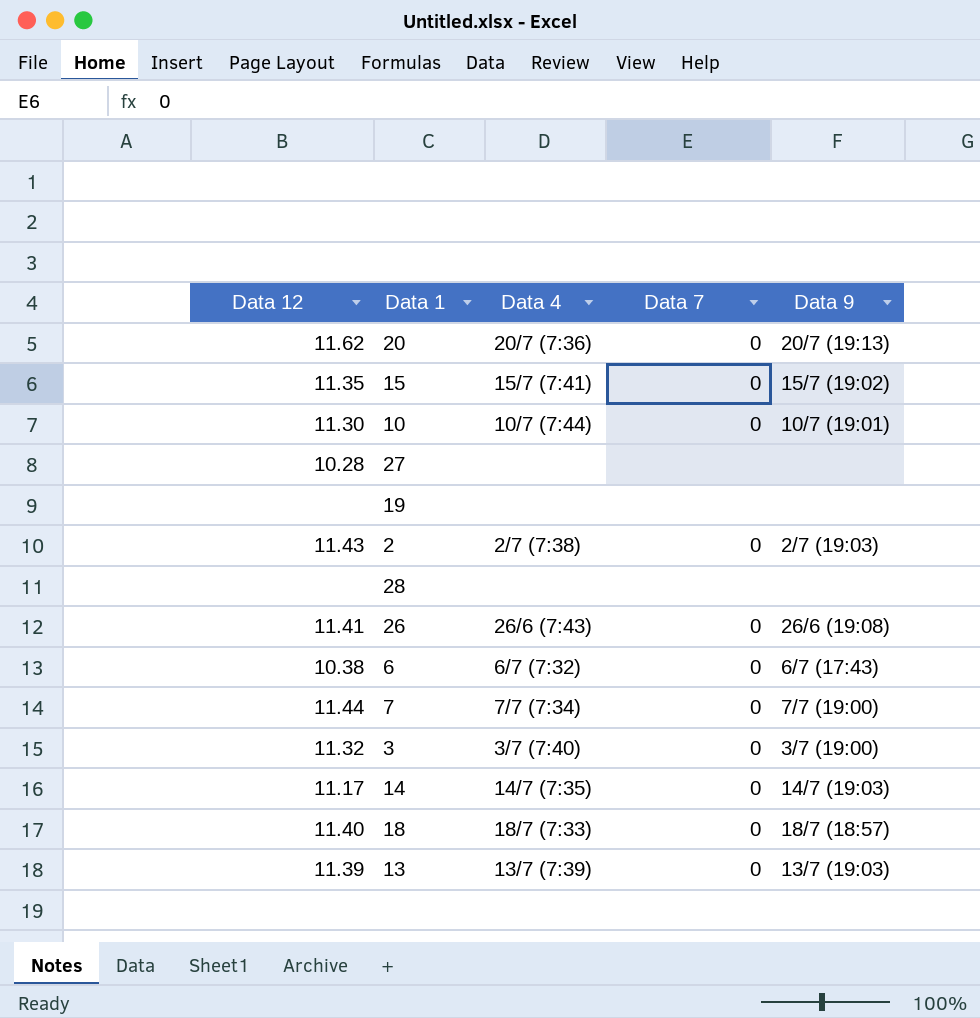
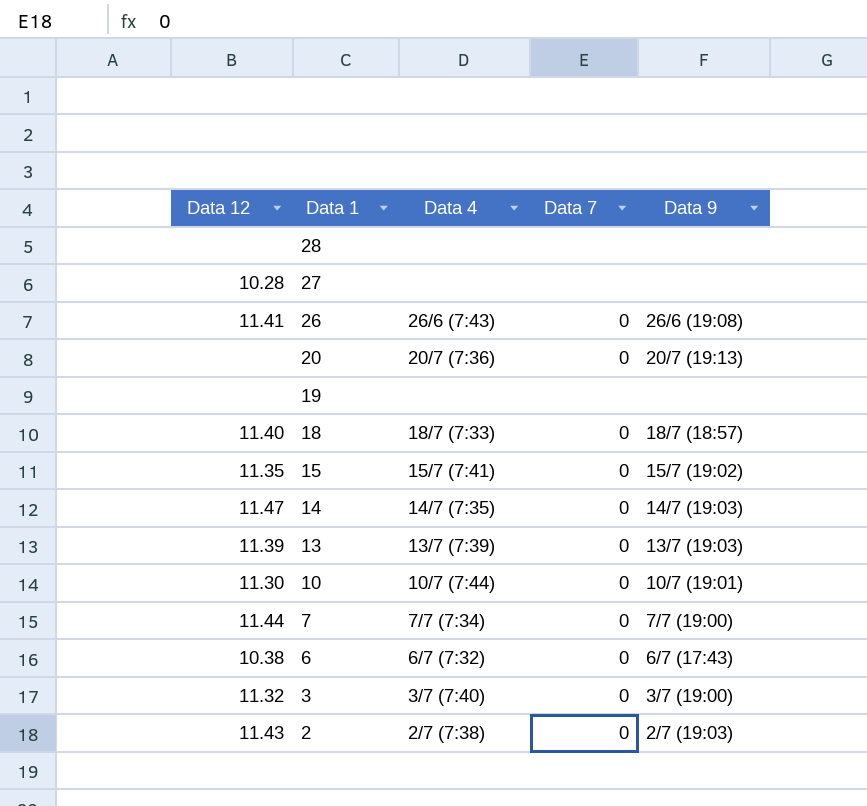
row order: none -> Data 1 descending
20 | Data 12: 11.62 -> none
14 | Data 12: 11.17 -> 11.47

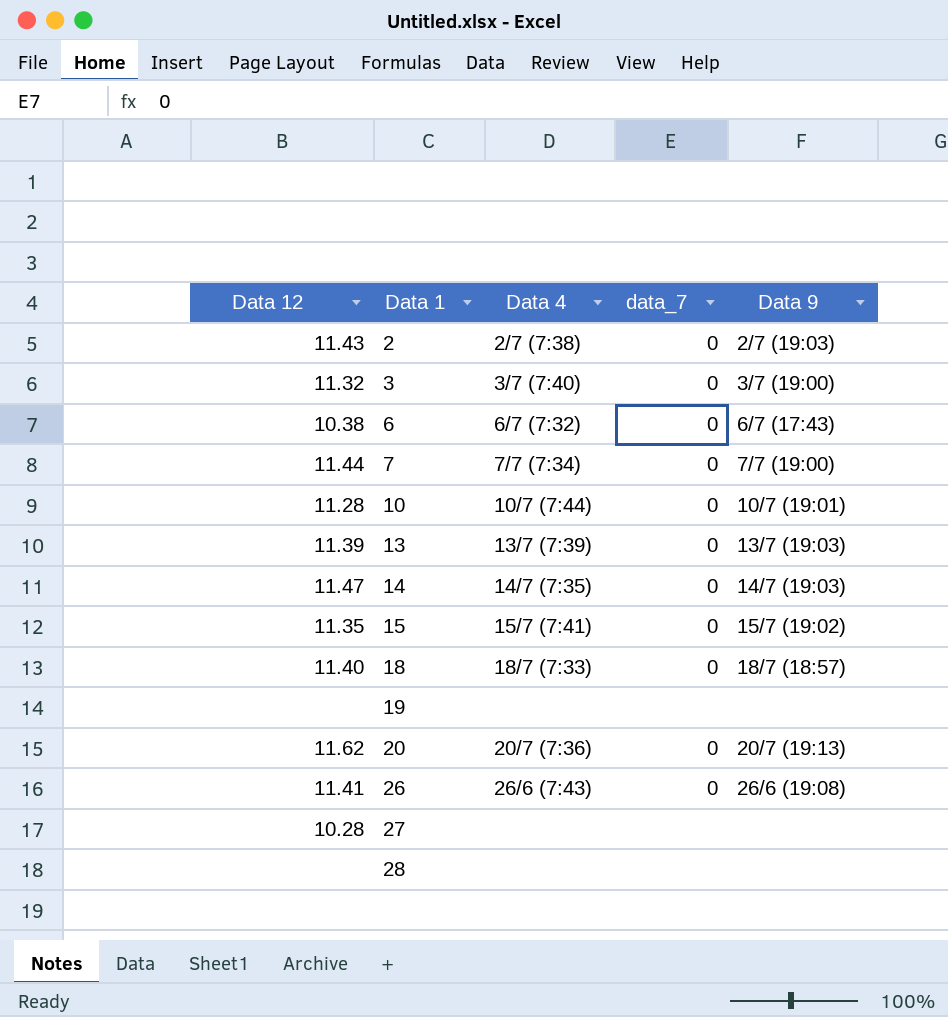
row order: Data 1 descending -> Data 1 ascending
column name: Data 7 -> data_7
10 | Data 12: 11.30 -> 11.28
20 | Data 12: none -> 11.62

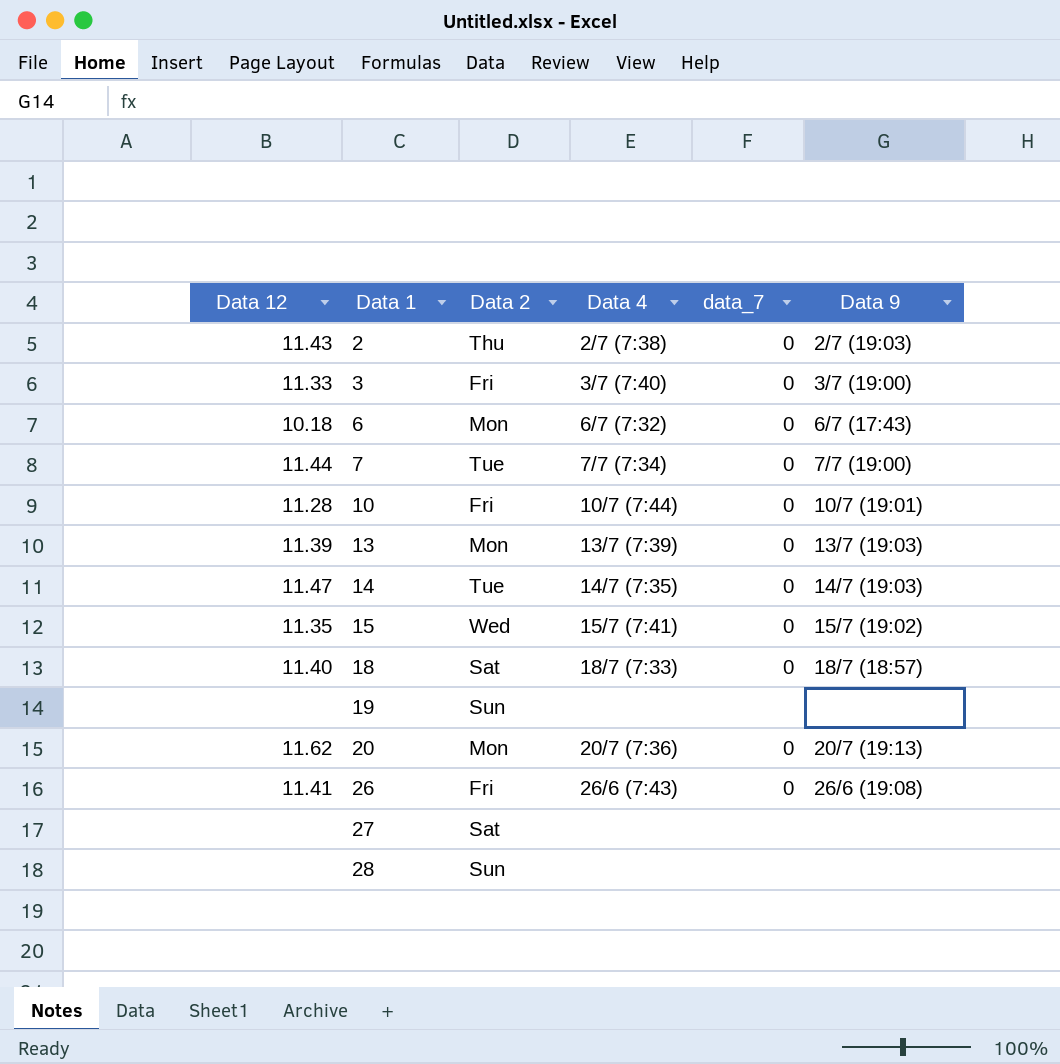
column Data 2 | position: none -> 3
3 | Data 12: 11.32 -> 11.33
6 | Data 12: 10.38 -> 10.18
27 | Data 12: 10.28 -> none

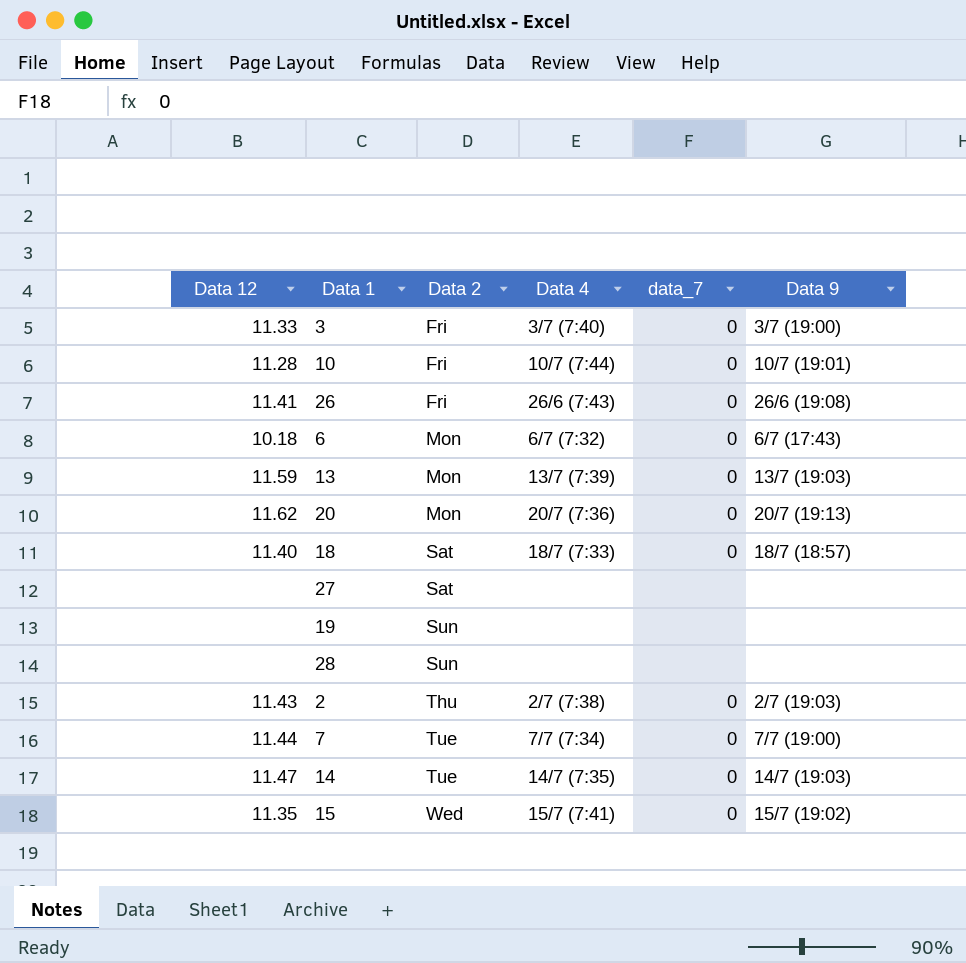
row order: Data 1 ascending -> Data 2 ascending
13 | Data 12: 11.39 -> 11.59

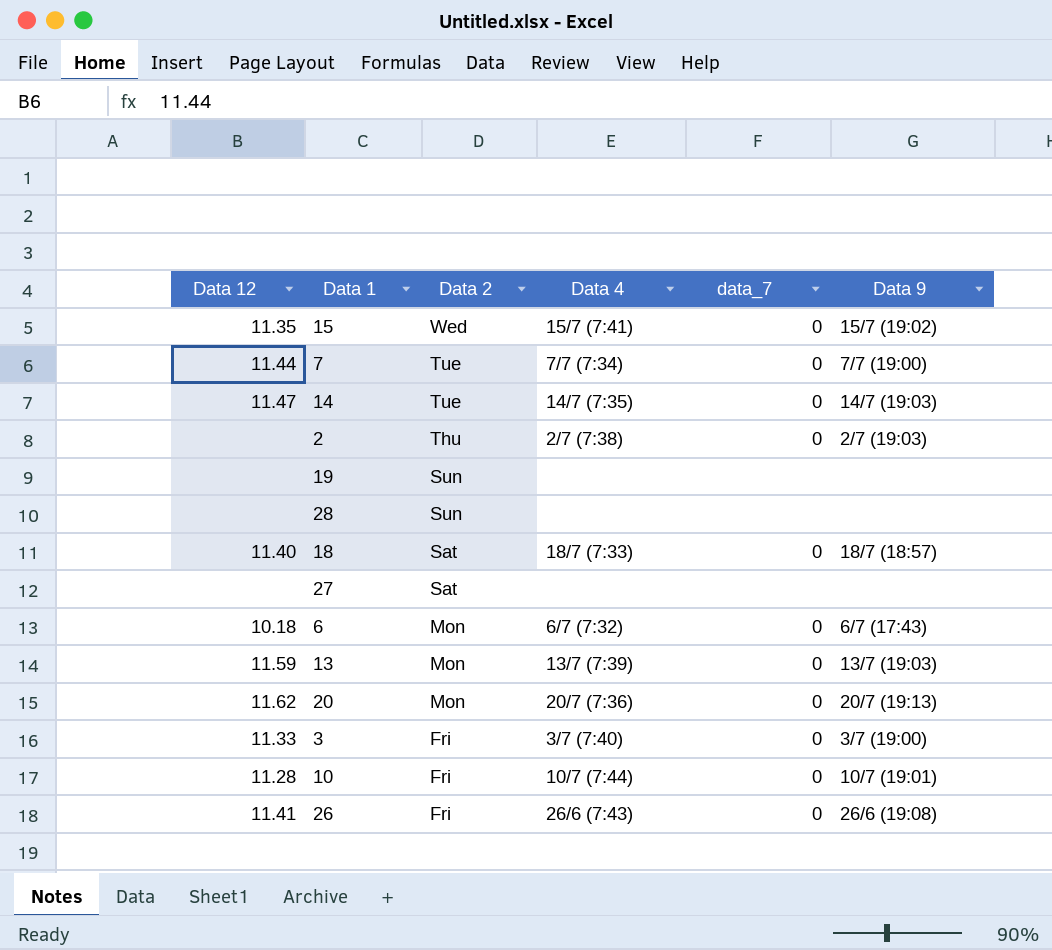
row order: Data 2 ascending -> Data 2 descending
2 | Data 12: 11.43 -> none

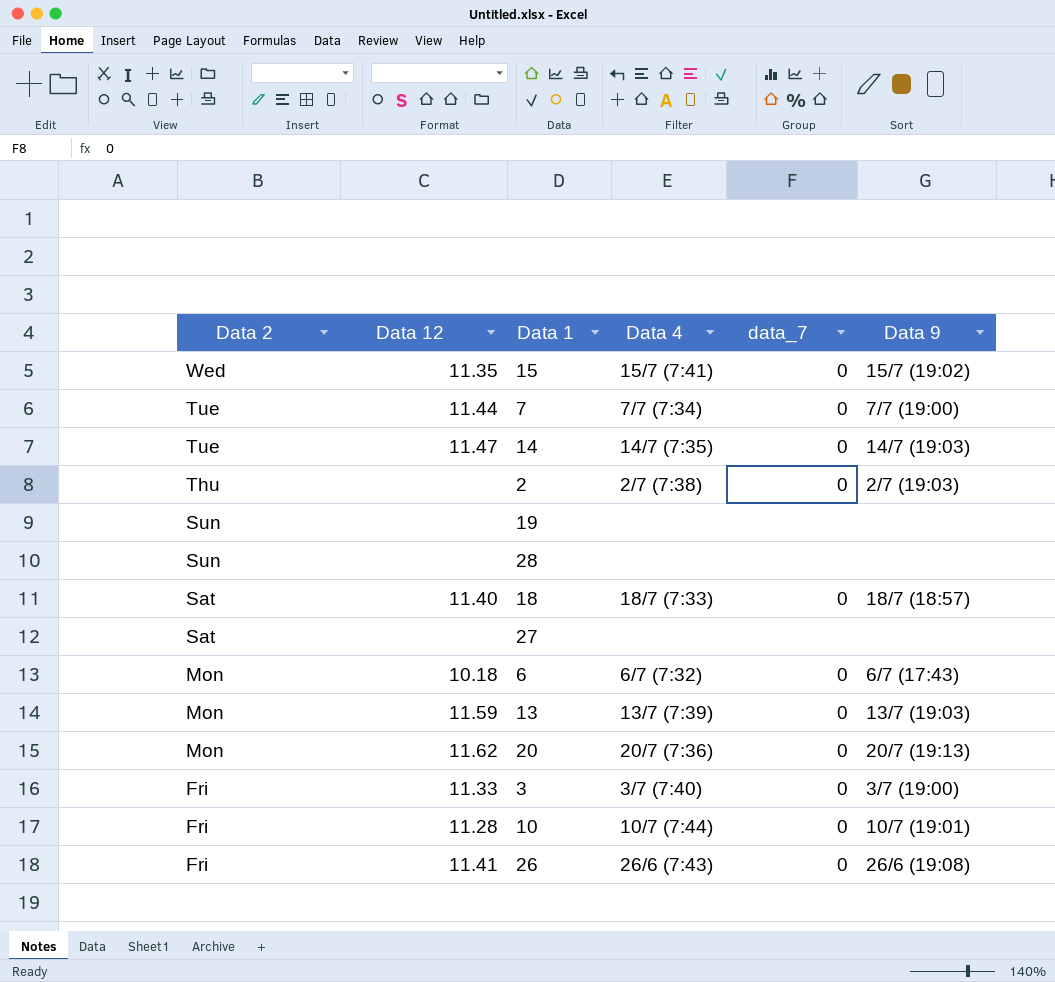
column Data 2 | position: 3 -> 1

